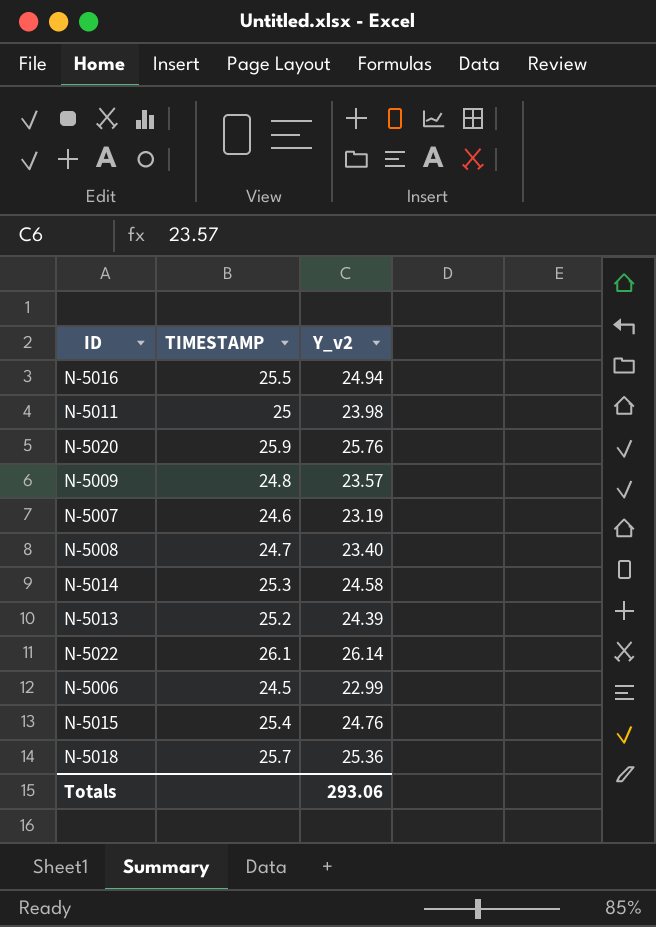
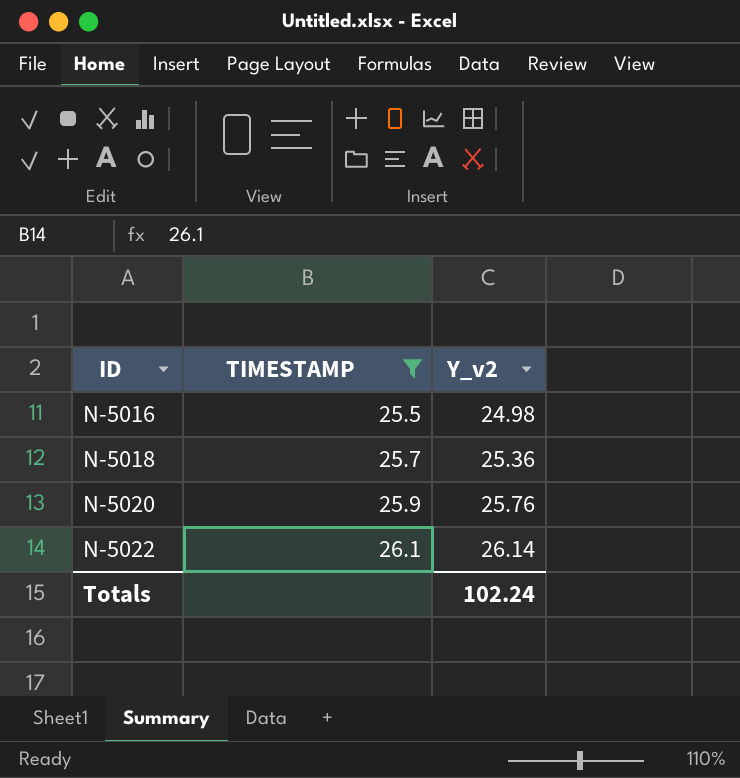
filter: none -> TIMESTAMP >= 25.5
row order: none -> ID ascending
N-5016 | Y_v2: 24.94 -> 24.98
Totals | Y_v2: 293.06 -> 102.24

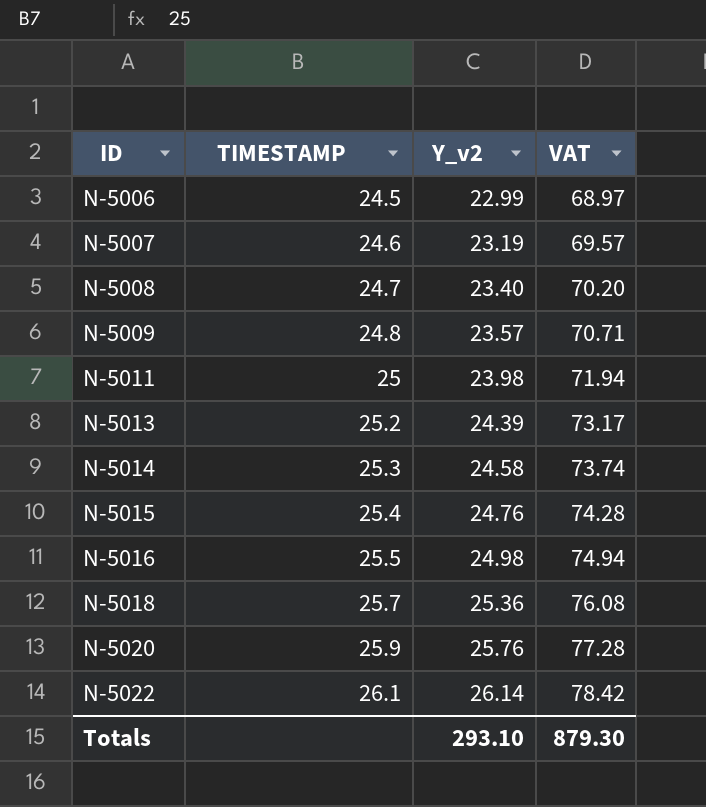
filter: TIMESTAMP >= 25.5 -> none
column VAT | formula: none -> [Y_v2] * 3
Totals | Y_v2: 102.24 -> 293.10

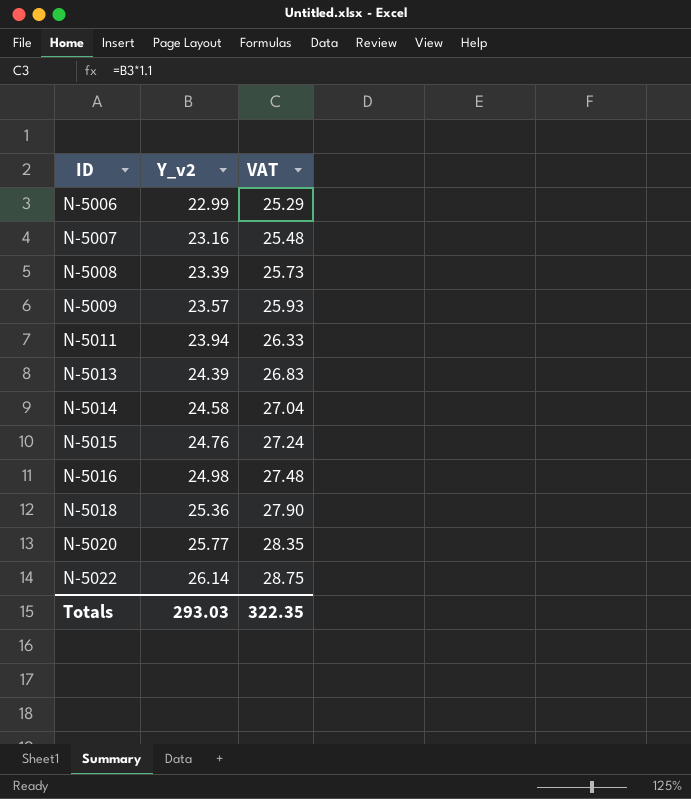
column TIMESTAMP | position: 2 -> none
column VAT | formula: [Y_v2] * 3 -> [Y_v2] * 1.1
N-5007 | Y_v2: 23.19 -> 23.16
N-5008 | Y_v2: 23.40 -> 23.39
N-5011 | Y_v2: 23.98 -> 23.94
N-5020 | Y_v2: 25.76 -> 25.77
Totals | Y_v2: 293.10 -> 293.03
Totals | VAT: 879.30 -> 322.35

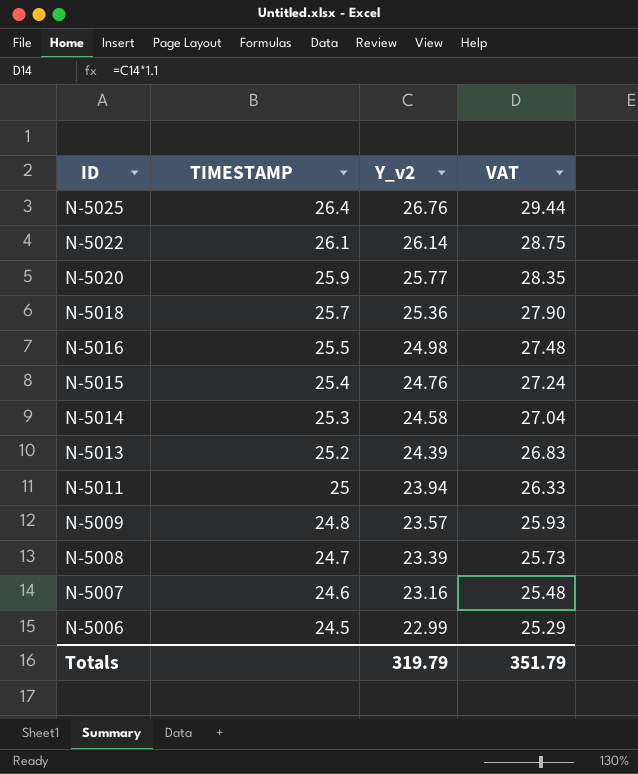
row order: ID ascending -> ID descending
column TIMESTAMP | position: none -> 2
row N-5025: none -> 26.4 | 26.76 | 29.44
Totals | Y_v2: 293.03 -> 319.79
Totals | VAT: 322.35 -> 351.79

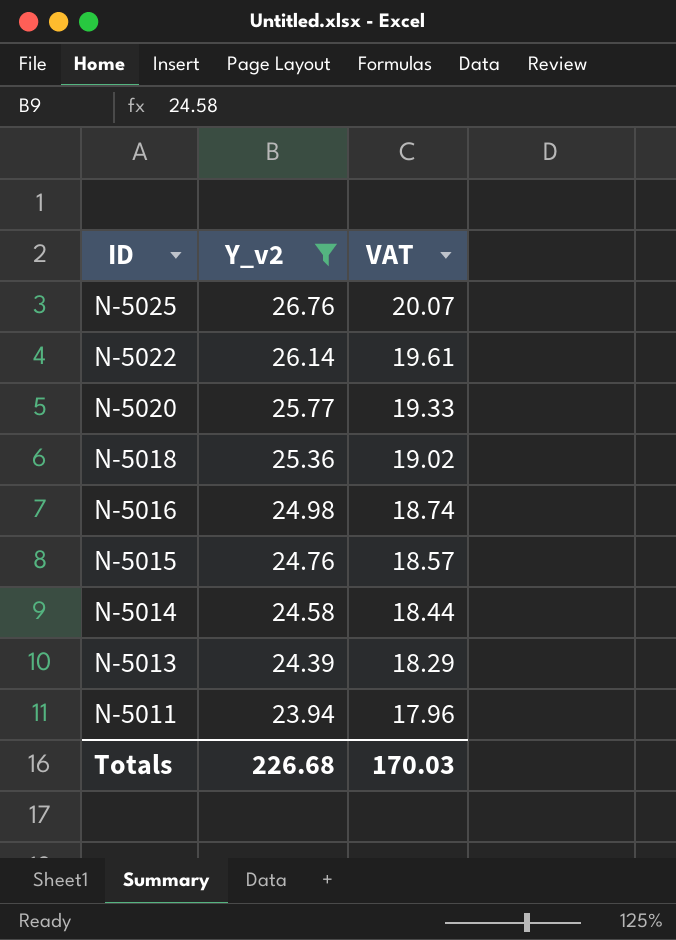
filter: none -> Y_v2 >= 23.94
column TIMESTAMP | position: 2 -> none
column VAT | formula: [Y_v2] * 1.1 -> [Y_v2] * 0.75
Totals | Y_v2: 319.79 -> 226.68
Totals | VAT: 351.79 -> 170.03

